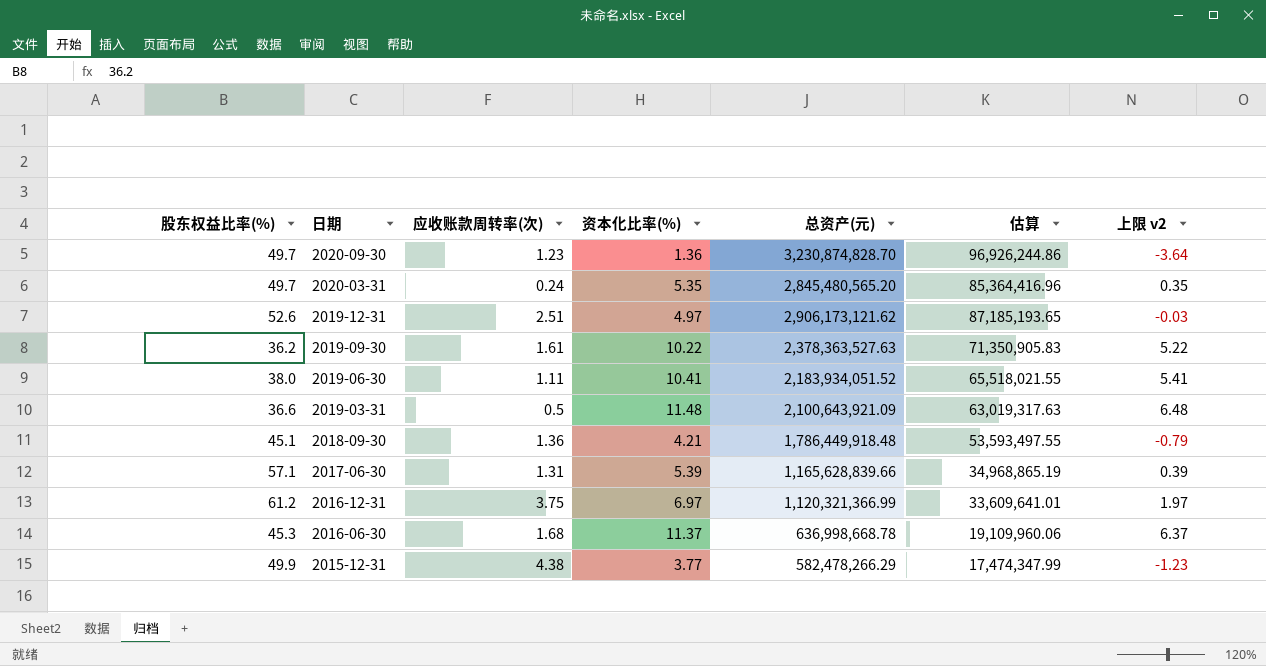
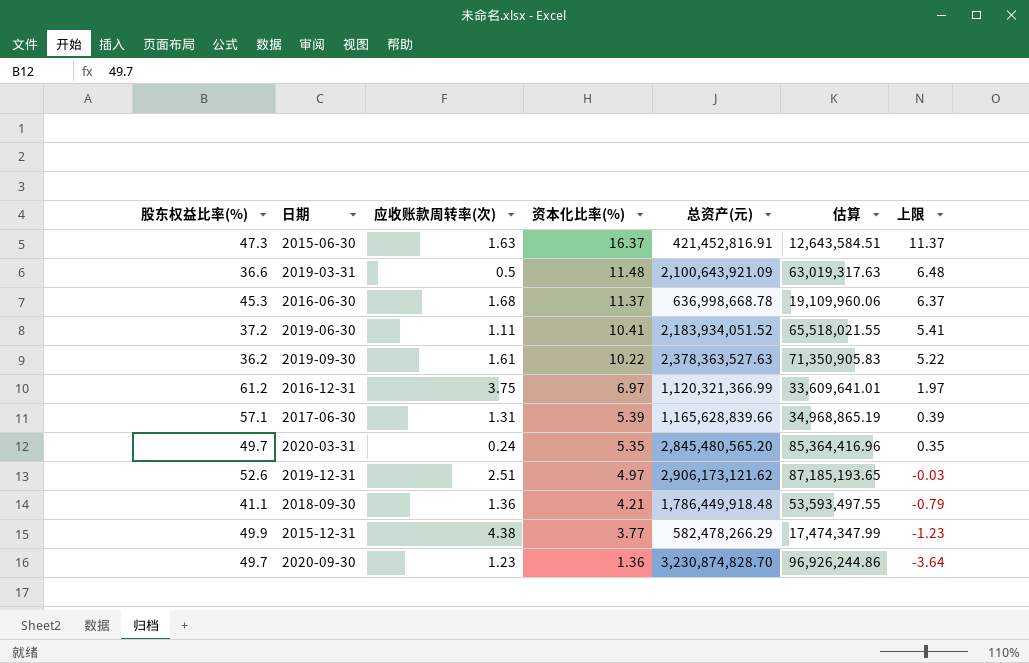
row order: 日期 descending -> 资本化比率(%) descending
column name: 上限 v2 -> 上限
row 2015-06-30: none -> 47.3 | 1.63 | 16.37 | 421,452,816.91 | 12,643,584.51 | 11.37
2019-06-30 | 股东权益比率(%): 38.0 -> 37.2
2018-09-30 | 股东权益比率(%): 45.1 -> 41.1

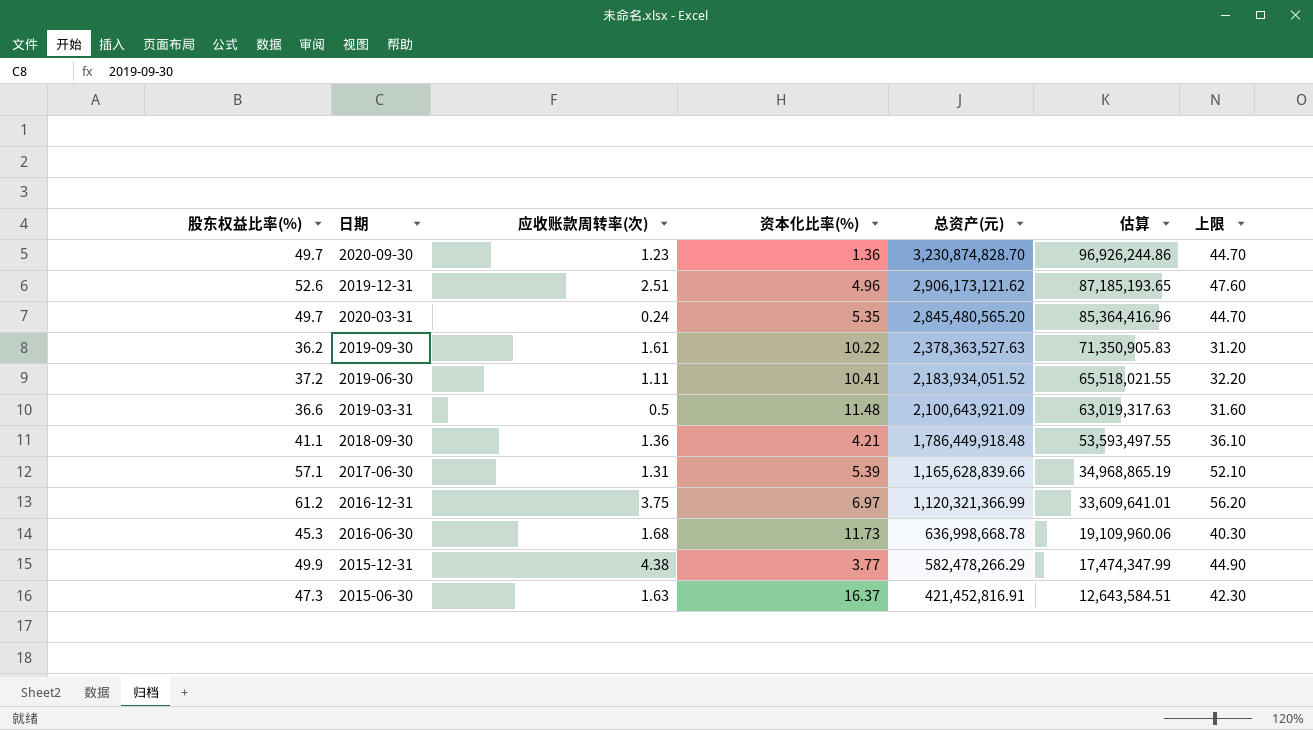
row order: 资本化比率(%) descending -> 总资产(元) descending
column 上限 | formula: [资本化比率(%)] - 5 -> [股东权益比率(%)] - 5
2019-12-31 | 资本化比率(%): 4.97 -> 4.96
2016-06-30 | 资本化比率(%): 11.37 -> 11.73

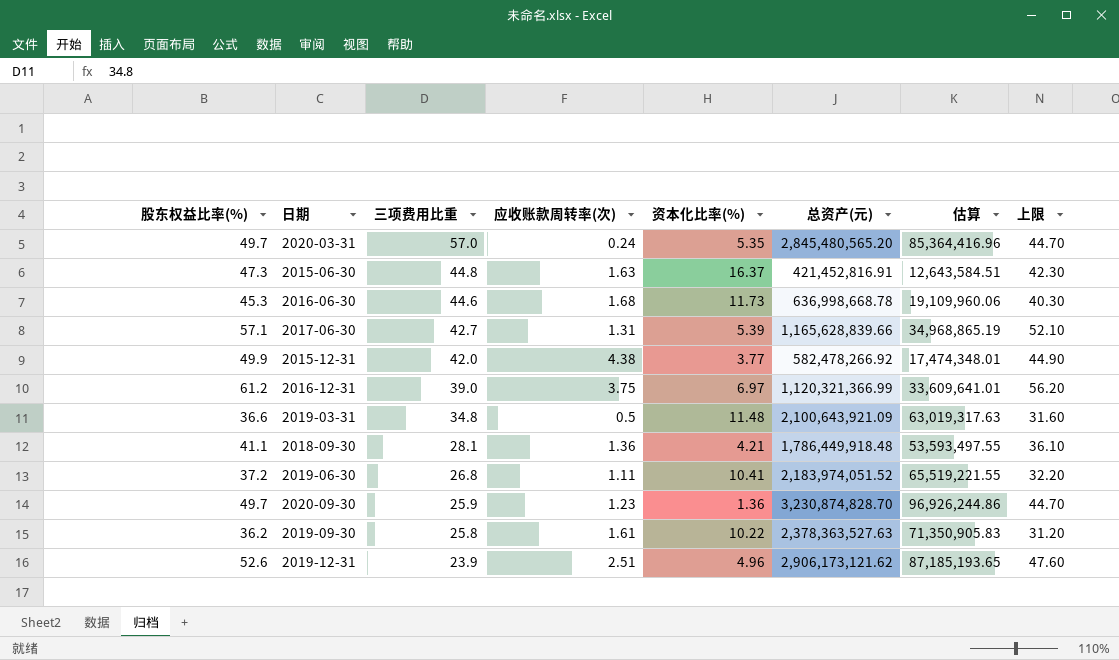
row order: 总资产(元) descending -> 三项费用比重 descending
column 三项费用比重 | position: none -> 3
2015-12-31 | 总资产(元): 582,478,266.29 -> 582,478,266.92
2015-12-31 | 估算: 17,474,347.99 -> 17,474,348.01
2019-06-30 | 总资产(元): 2,183,934,051.52 -> 2,183,974,051.52
2019-06-30 | 估算: 65,518,021.55 -> 65,519,221.55

